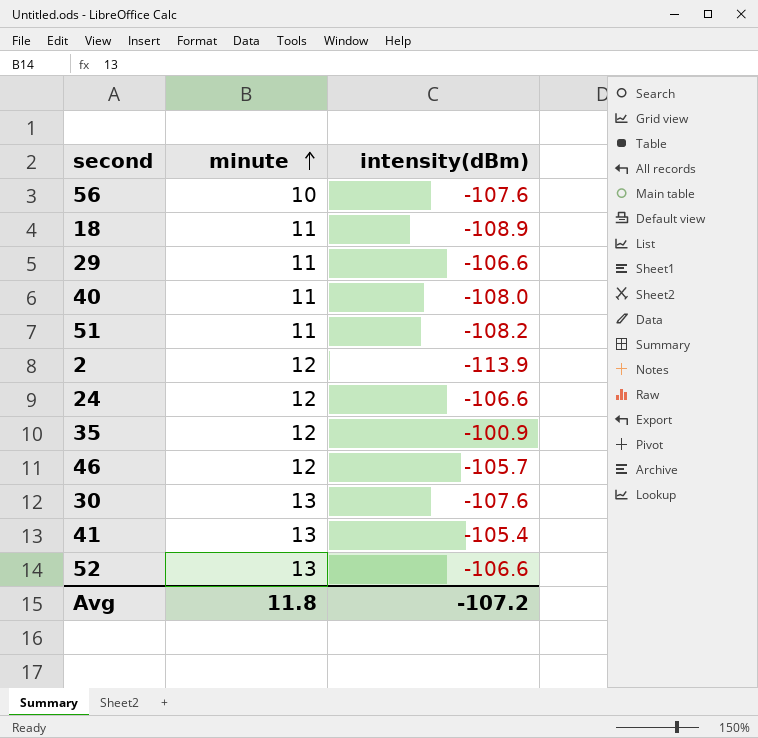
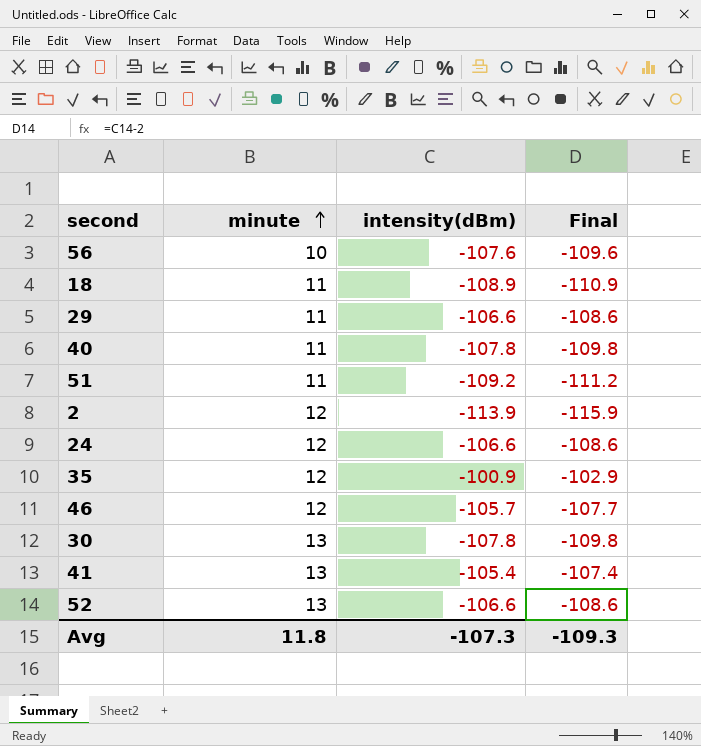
column Final | formula: none -> [intensity(dBm)] - 2
40 | intensity(dBm): -108.0 -> -107.8
51 | intensity(dBm): -108.2 -> -109.2
30 | intensity(dBm): -107.6 -> -107.8
Avg | intensity(dBm): -107.2 -> -107.3

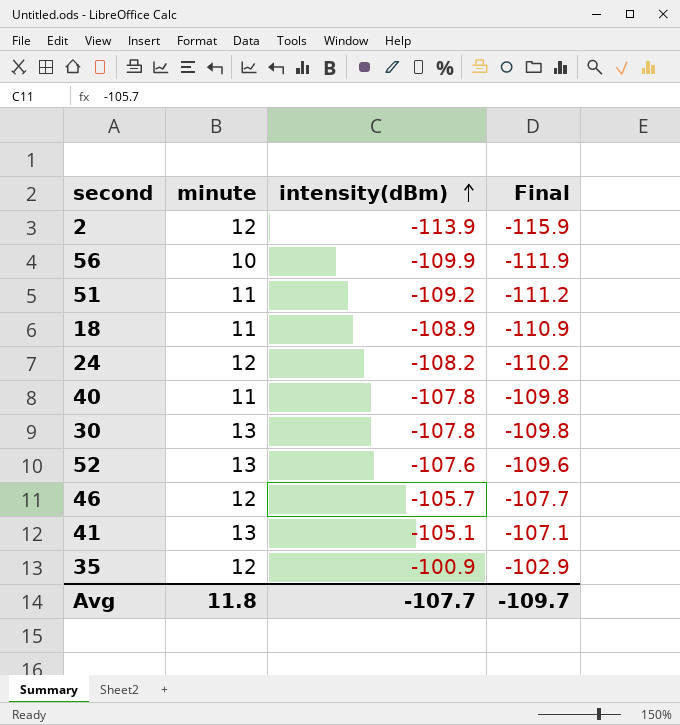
row order: minute ascending -> intensity(dBm) ascending
row 29: 11 | -106.6 | -108.6 -> none
56 | intensity(dBm): -107.6 -> -109.9
56 | Final: -109.6 -> -111.9
24 | intensity(dBm): -106.6 -> -108.2
24 | Final: -108.6 -> -110.2
52 | intensity(dBm): -106.6 -> -107.6
52 | Final: -108.6 -> -109.6
41 | intensity(dBm): -105.4 -> -105.1
41 | Final: -107.4 -> -107.1
Avg | intensity(dBm): -107.3 -> -107.7
Avg | Final: -109.3 -> -109.7

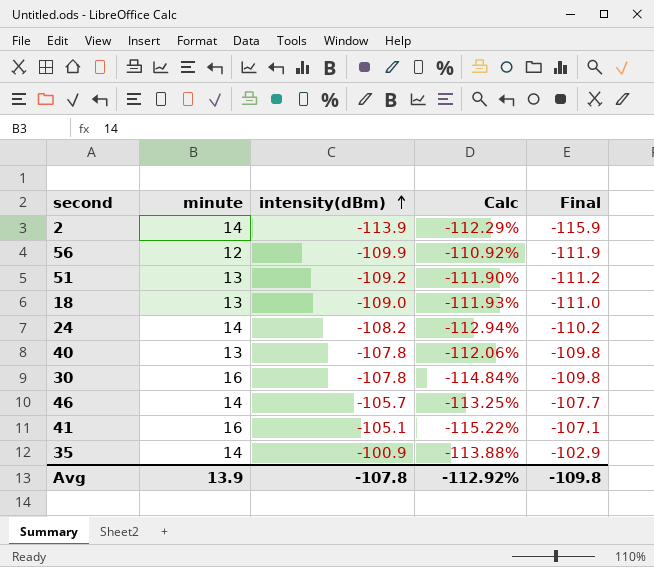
column Calc | formula: none -> ([minute] - [intensity(dBm)]) / [intensity(dBm)]
row 52: 13 | -107.6 | -109.6 -> none
2 | minute: 12 -> 14
56 | minute: 10 -> 12
51 | minute: 11 -> 13
18 | minute: 11 -> 13
18 | intensity(dBm): -108.9 -> -109.0
18 | Final: -110.9 -> -111.0
24 | minute: 12 -> 14
40 | minute: 11 -> 13
30 | minute: 13 -> 16
46 | minute: 12 -> 14
41 | minute: 13 -> 16
35 | minute: 12 -> 14
Avg | minute: 11.8 -> 13.9
Avg | intensity(dBm): -107.7 -> -107.8
Avg | Final: -109.7 -> -109.8

